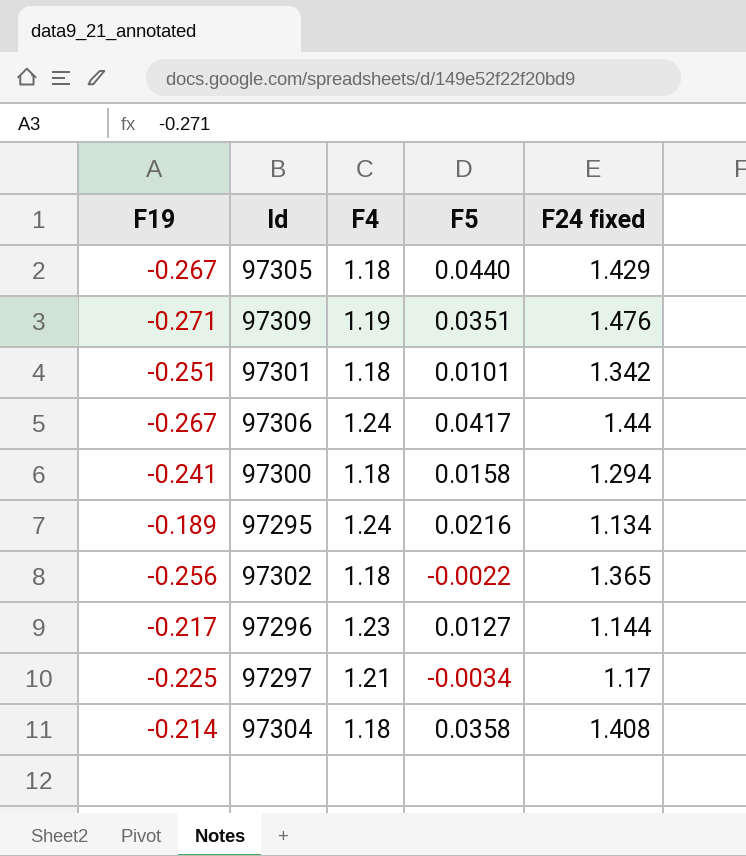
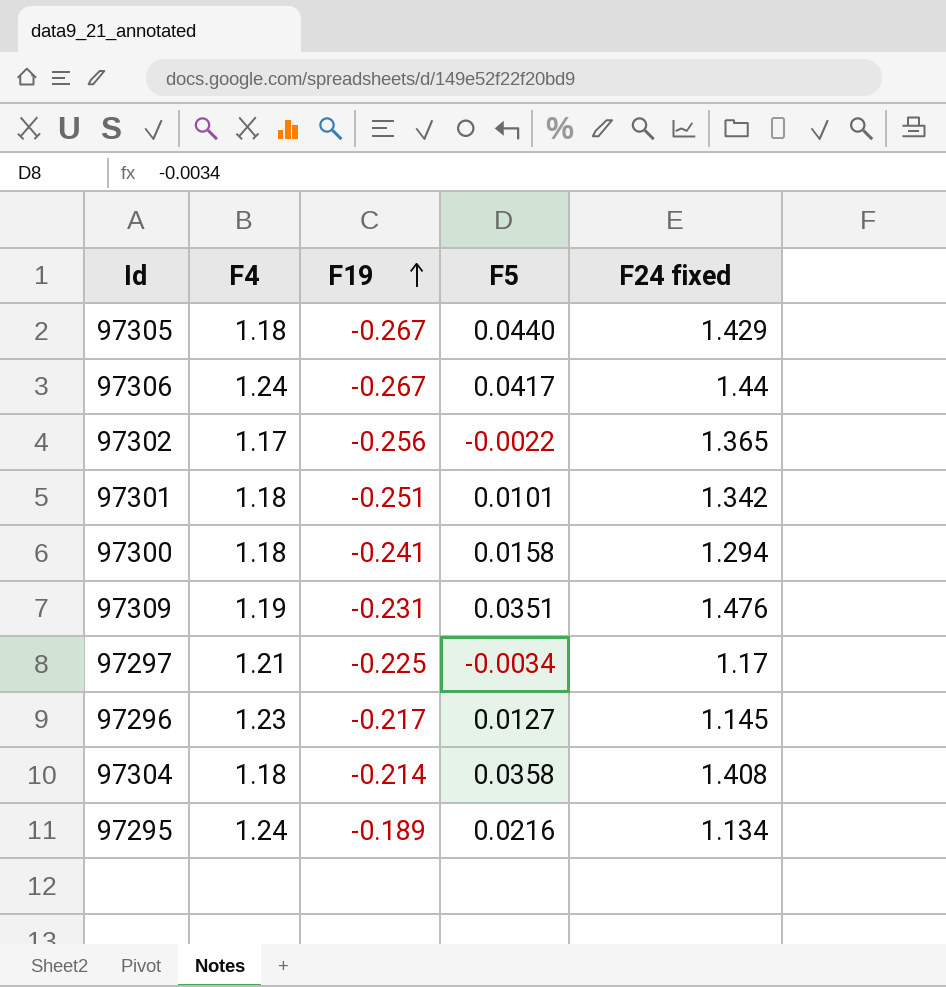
row order: none -> F19 ascending
column F19 | position: 1 -> 3
97302 | F4: 1.18 -> 1.17
97309 | F19: -0.271 -> -0.231
97296 | F24 fixed: 1.144 -> 1.145

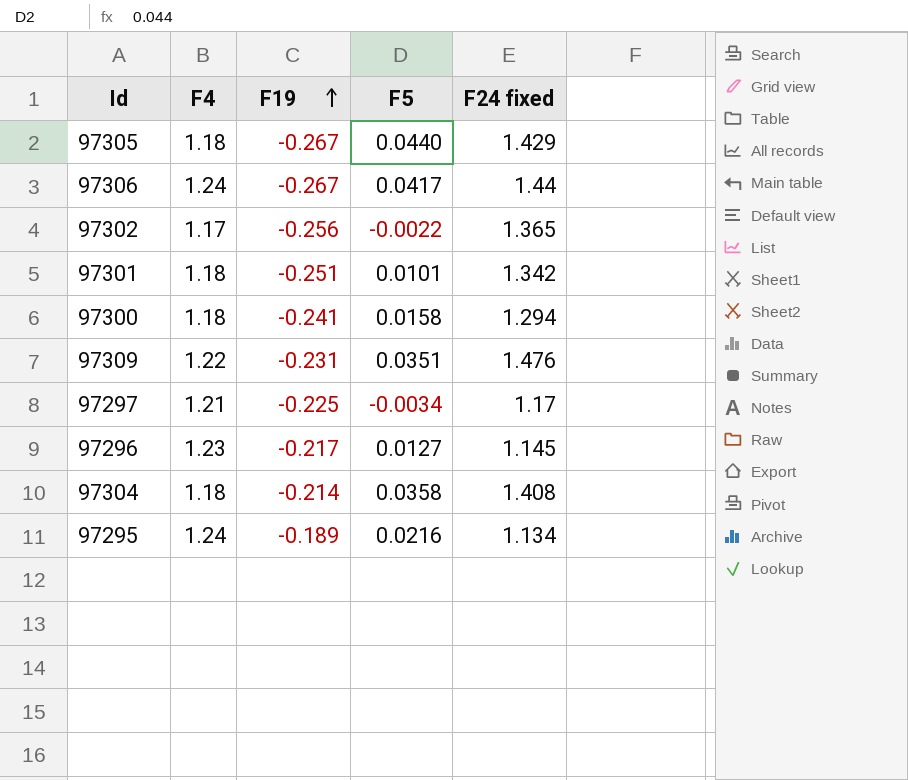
97309 | F4: 1.19 -> 1.22

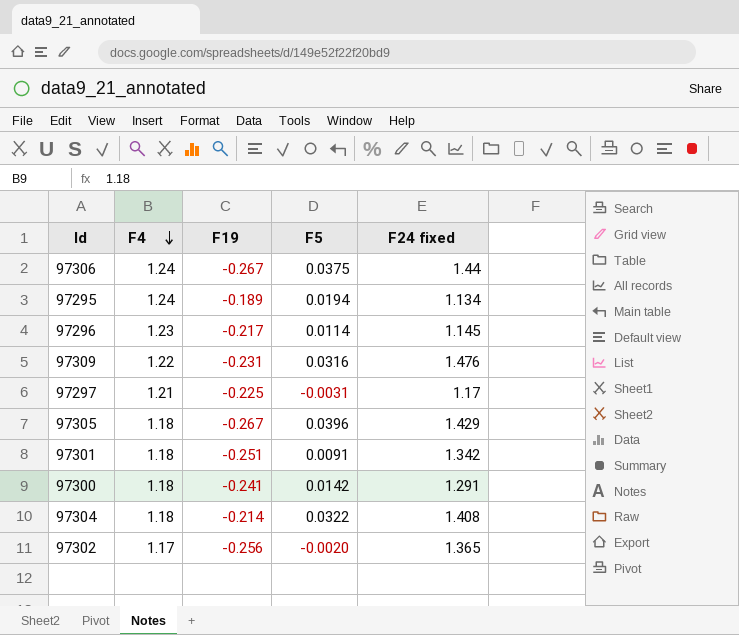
row order: F19 ascending -> F4 descending
97306 | F5: 0.0417 -> 0.0375
97295 | F5: 0.0216 -> 0.0194
97296 | F5: 0.0127 -> 0.0114
97309 | F5: 0.0351 -> 0.0316
97297 | F5: -0.0034 -> -0.0031
97305 | F5: 0.0440 -> 0.0396
97301 | F5: 0.0101 -> 0.0091
97300 | F5: 0.0158 -> 0.0142
97300 | F24 fixed: 1.294 -> 1.291
97304 | F5: 0.0358 -> 0.0322
97302 | F5: -0.0022 -> -0.0020

